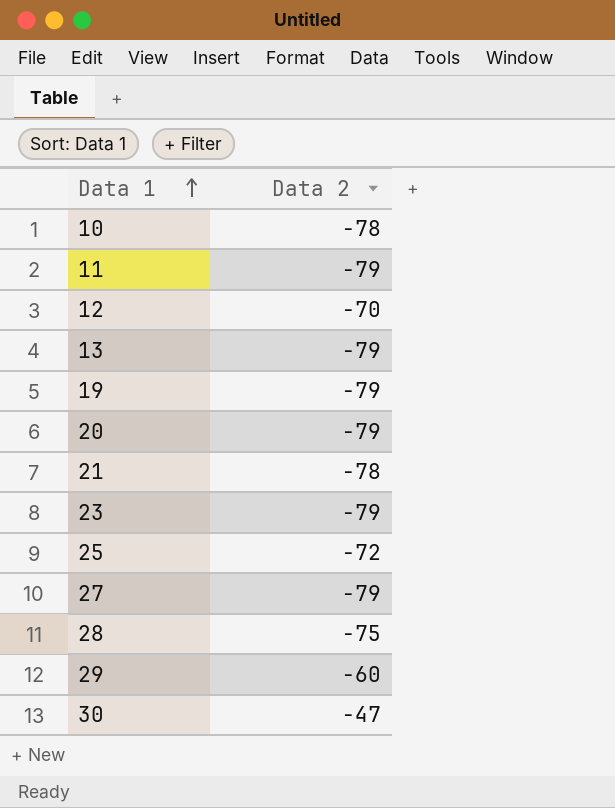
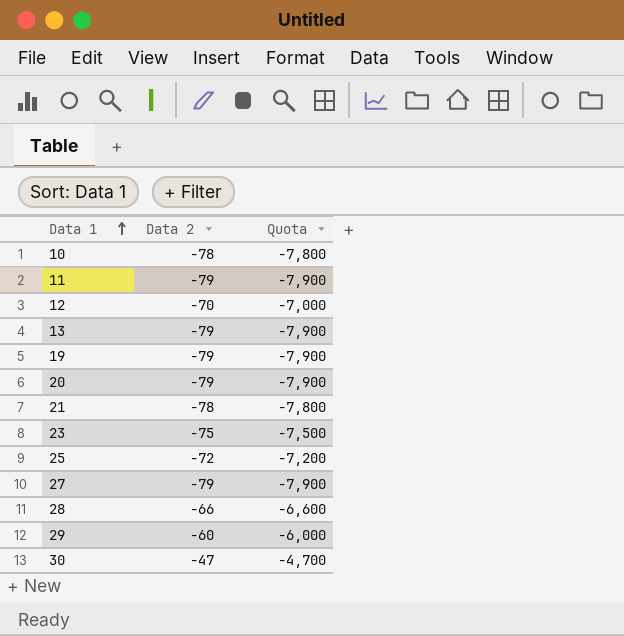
column Quota | formula: none -> [Data 2] * 100
23 | Data 2: -79 -> -75
28 | Data 2: -75 -> -66

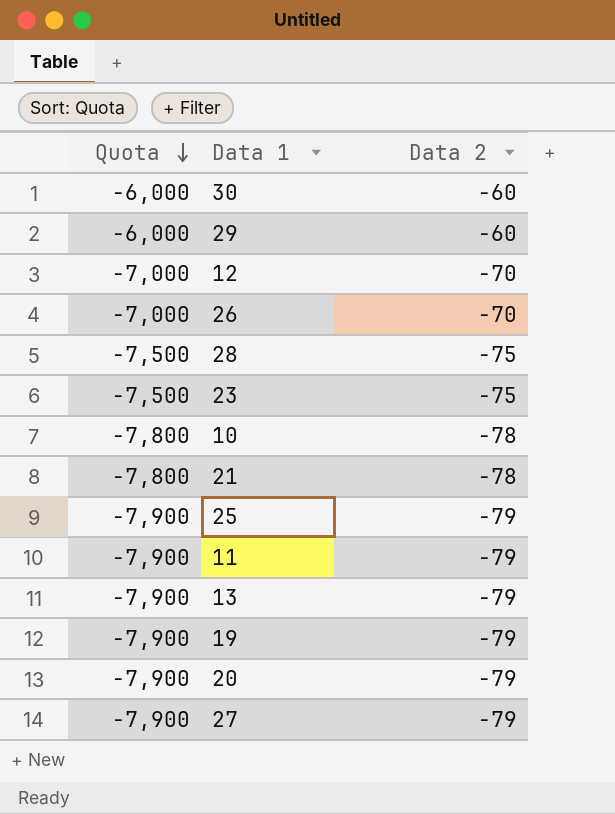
row order: Data 1 ascending -> Quota descending
column Quota | position: 3 -> 1
30 | Quota: -4,700 -> -6,000
30 | Data 2: -47 -> -60
row 26: none -> -7,000 | -70
28 | Quota: -6,600 -> -7,500
28 | Data 2: -66 -> -75
25 | Quota: -7,200 -> -7,900
25 | Data 2: -72 -> -79

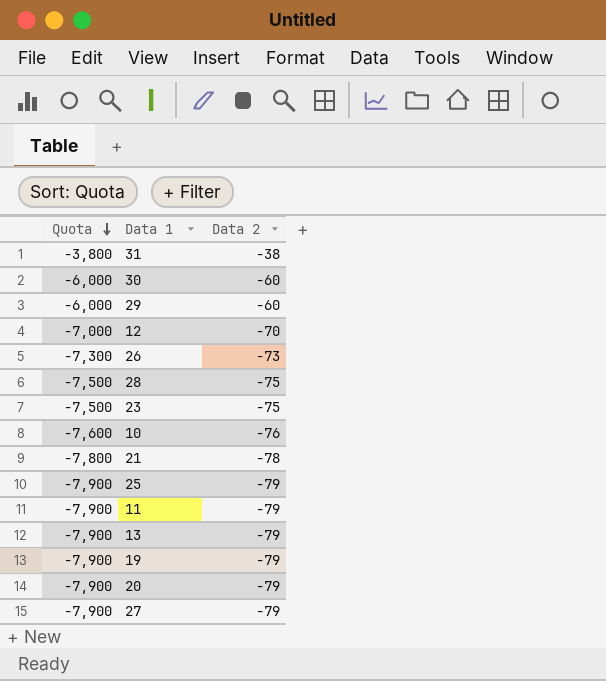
row 31: none -> -3,800 | -38
26 | Quota: -7,000 -> -7,300
26 | Data 2: -70 -> -73
10 | Quota: -7,800 -> -7,600
10 | Data 2: -78 -> -76

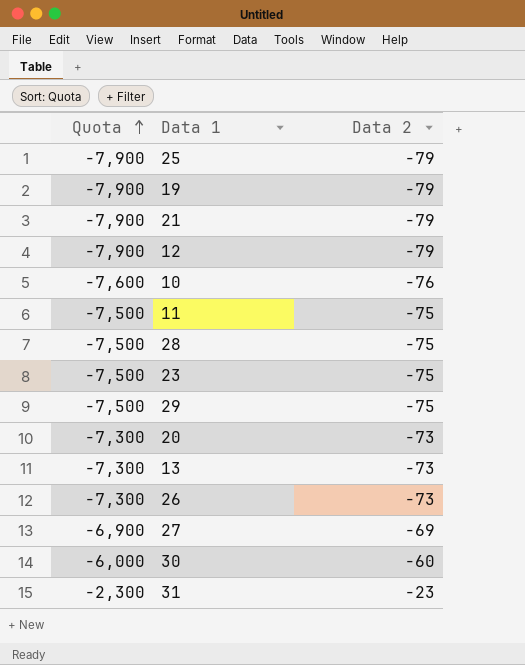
row order: Quota descending -> Quota ascending
21 | Quota: -7,800 -> -7,900
21 | Data 2: -78 -> -79
12 | Quota: -7,000 -> -7,900
12 | Data 2: -70 -> -79
11 | Quota: -7,900 -> -7,500
11 | Data 2: -79 -> -75
29 | Quota: -6,000 -> -7,500
29 | Data 2: -60 -> -75
20 | Quota: -7,900 -> -7,300
20 | Data 2: -79 -> -73
13 | Quota: -7,900 -> -7,300
13 | Data 2: -79 -> -73
27 | Quota: -7,900 -> -6,900
27 | Data 2: -79 -> -69
31 | Quota: -3,800 -> -2,300
31 | Data 2: -38 -> -23

